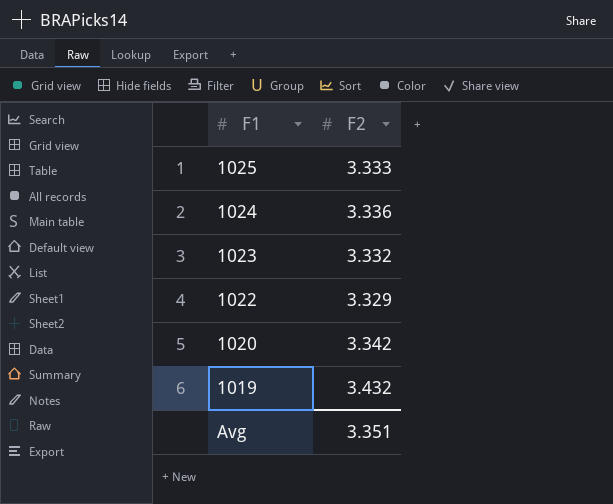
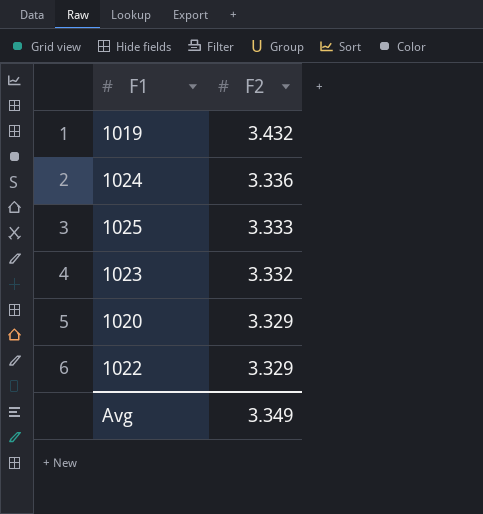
row order: F1 descending -> F2 descending
1020 | F2: 3.342 -> 3.329
Avg | F2: 3.351 -> 3.349

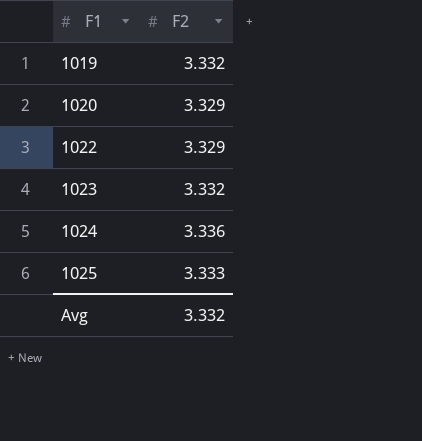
row order: F2 descending -> F1 ascending
1019 | F2: 3.432 -> 3.332
Avg | F2: 3.349 -> 3.332

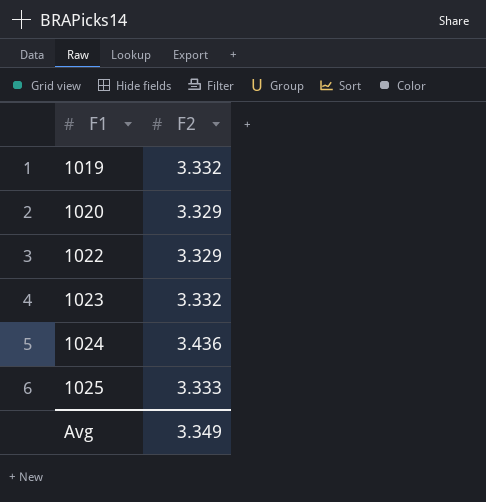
1024 | F2: 3.336 -> 3.436
Avg | F2: 3.332 -> 3.349

